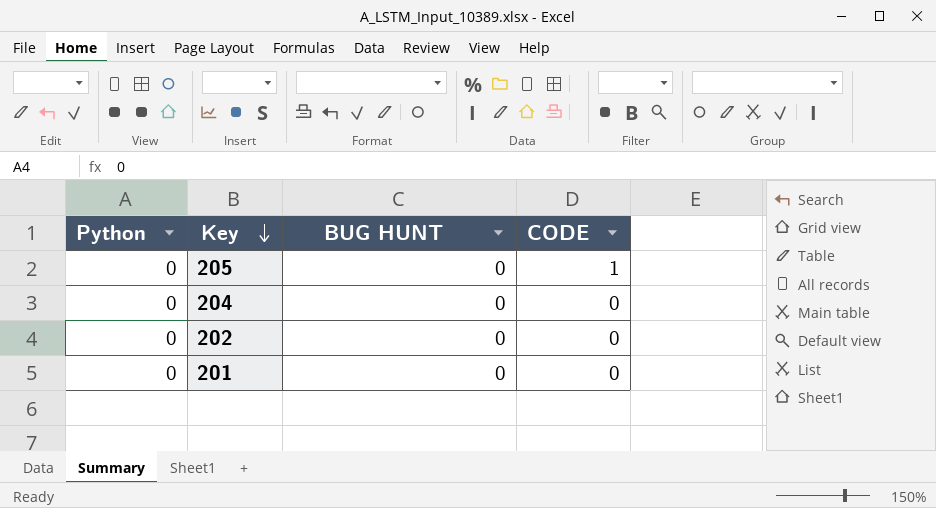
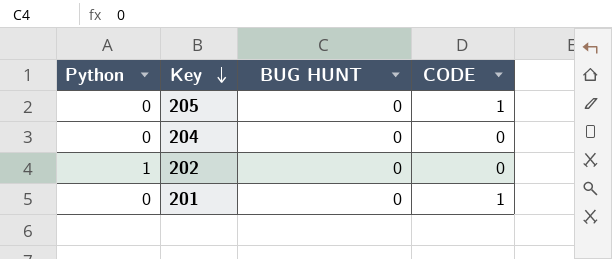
202 | Python: 0 -> 1
201 | CODE: 0 -> 1

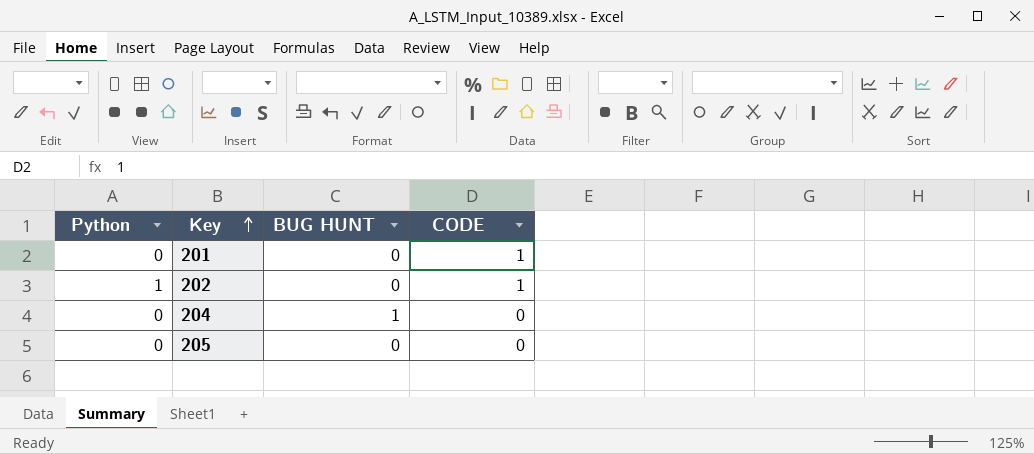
row order: Key descending -> Key ascending
202 | CODE: 0 -> 1
204 | BUG HUNT: 0 -> 1
205 | CODE: 1 -> 0

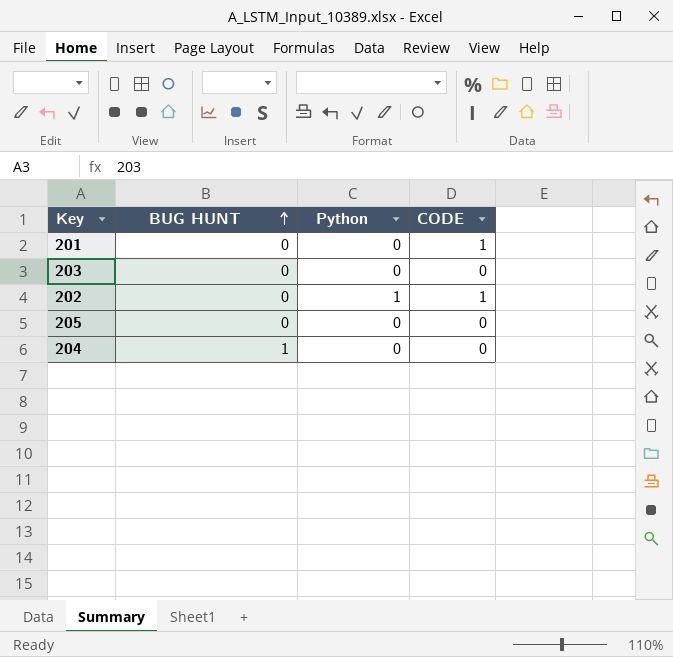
row order: Key ascending -> BUG HUNT ascending
column Python | position: 1 -> 3
row 203: none -> 0 | 0 | 0

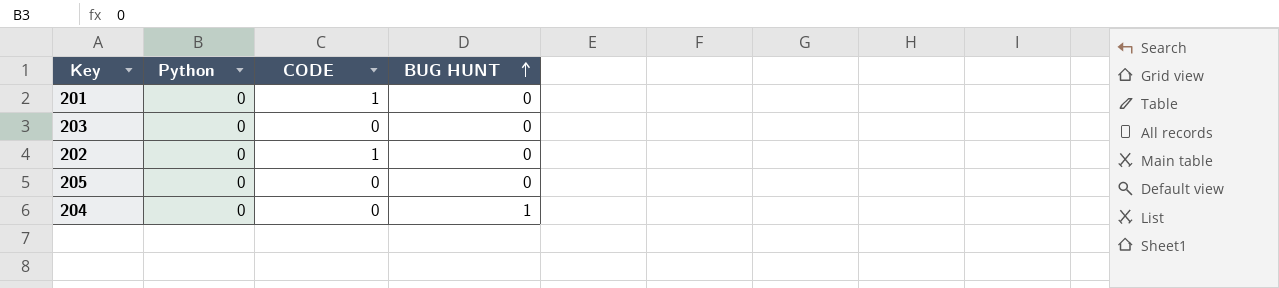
column BUG HUNT | position: 2 -> 4
202 | Python: 1 -> 0

